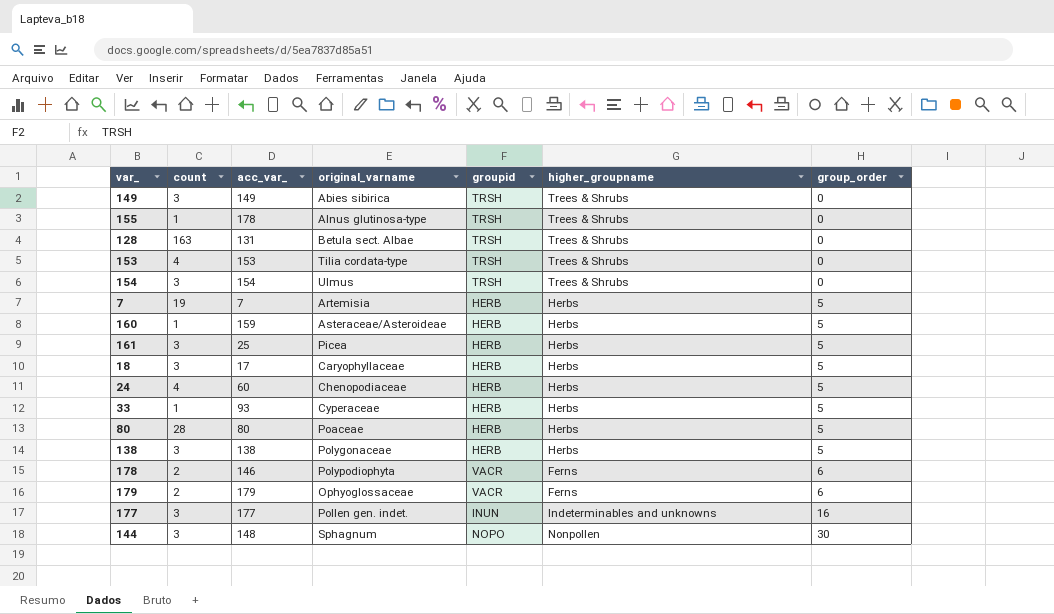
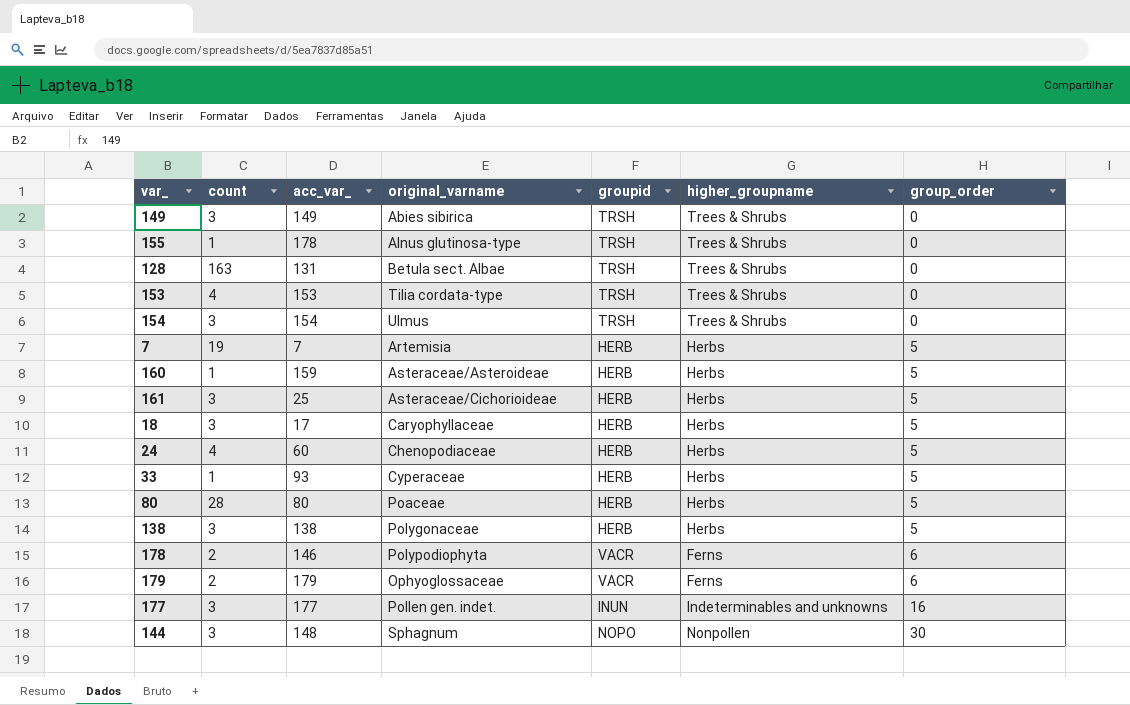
161 | original_varname: Picea -> Asteraceae/Cichorioideae

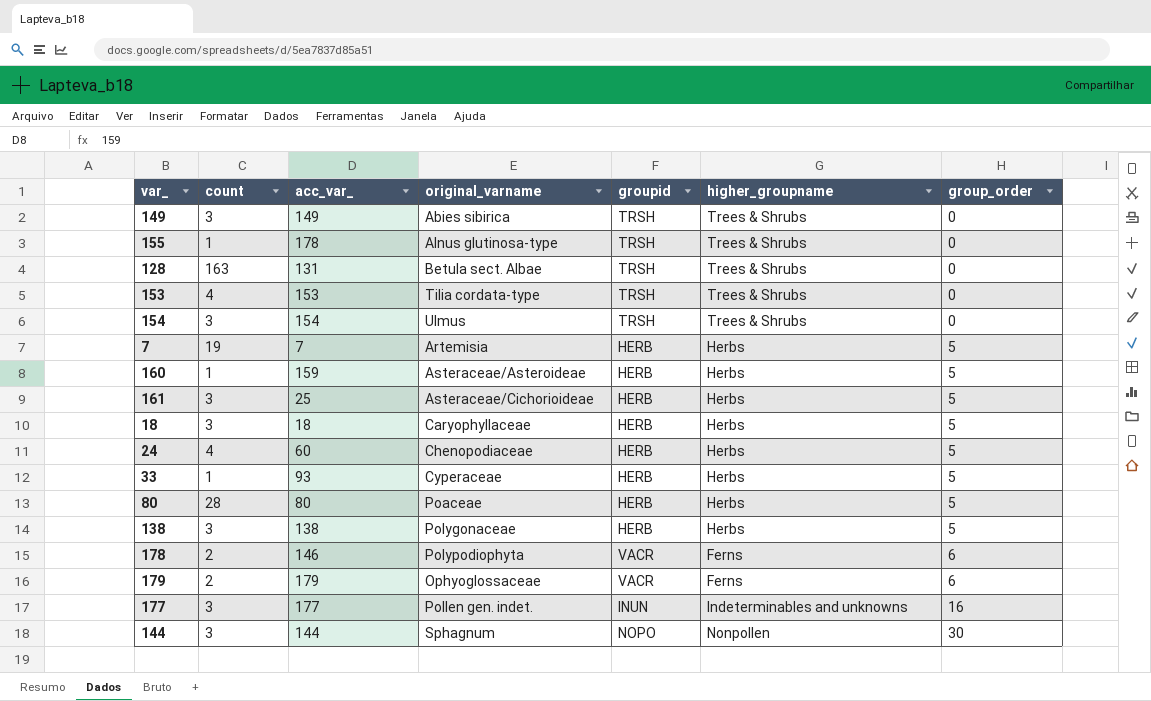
18 | acc_var_: 17 -> 18
144 | acc_var_: 148 -> 144

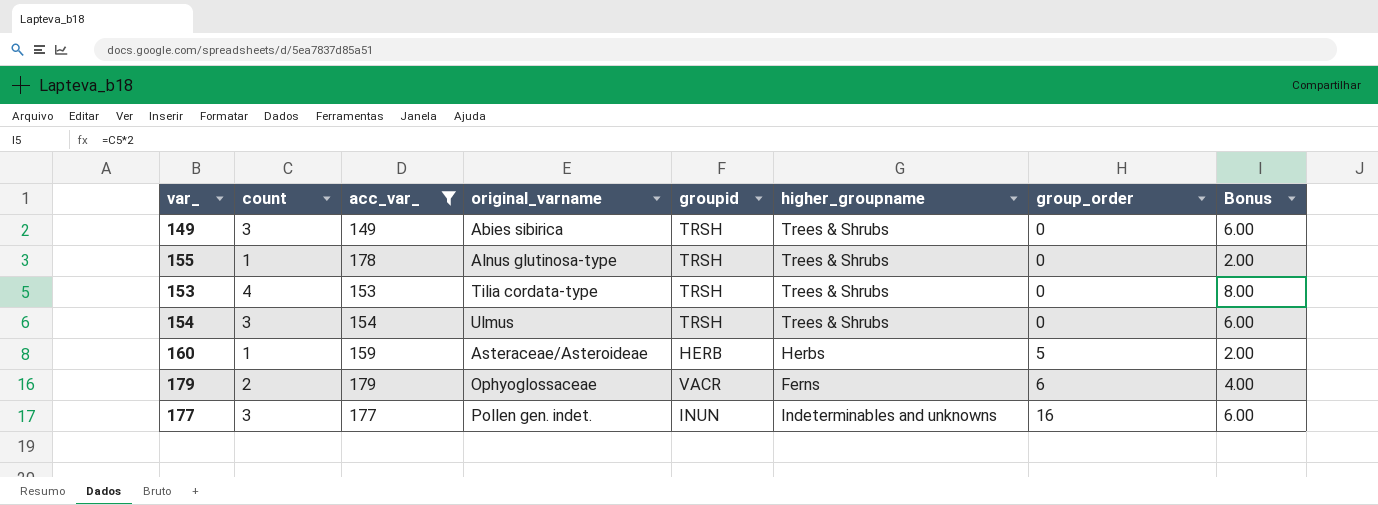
filter: none -> acc_var_ >= 149
column Bonus | formula: none -> [count] * 2

